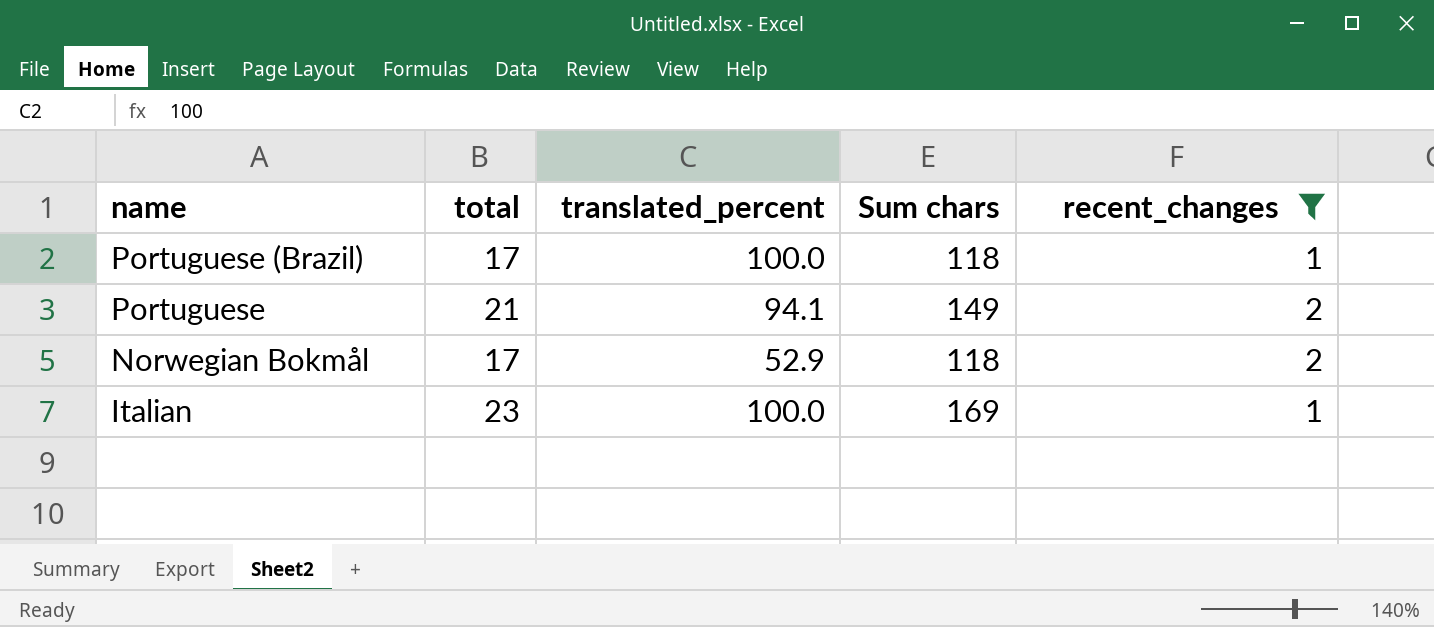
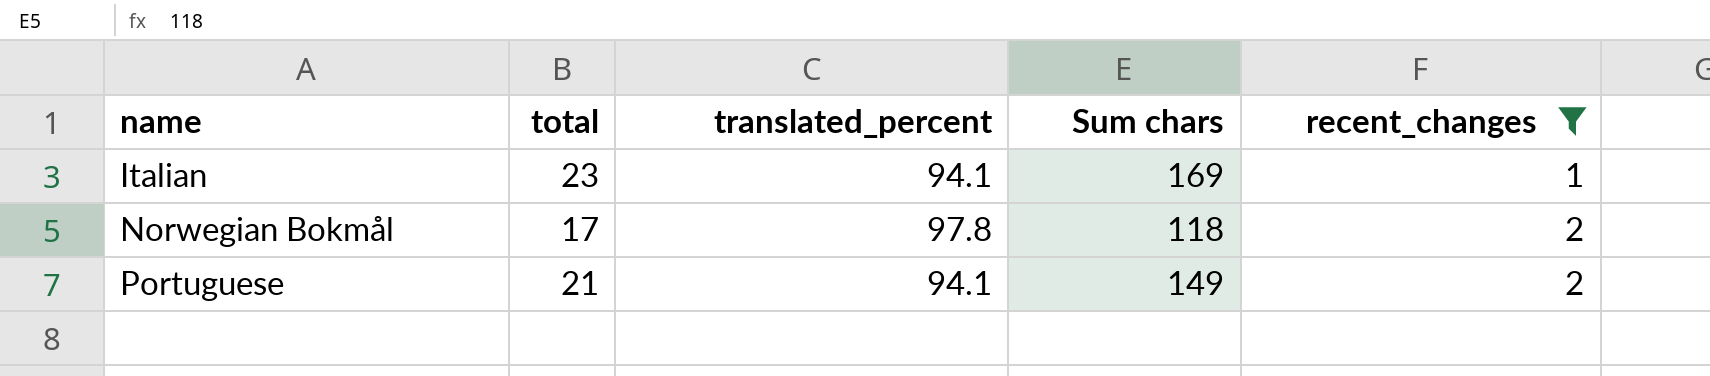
row order: name descending -> name ascending
row Portuguese (Brazil): 17 | 100.0 | 118 | 1 -> none
Italian | translated_percent: 100.0 -> 94.1
Norwegian Bokmål | translated_percent: 52.9 -> 97.8

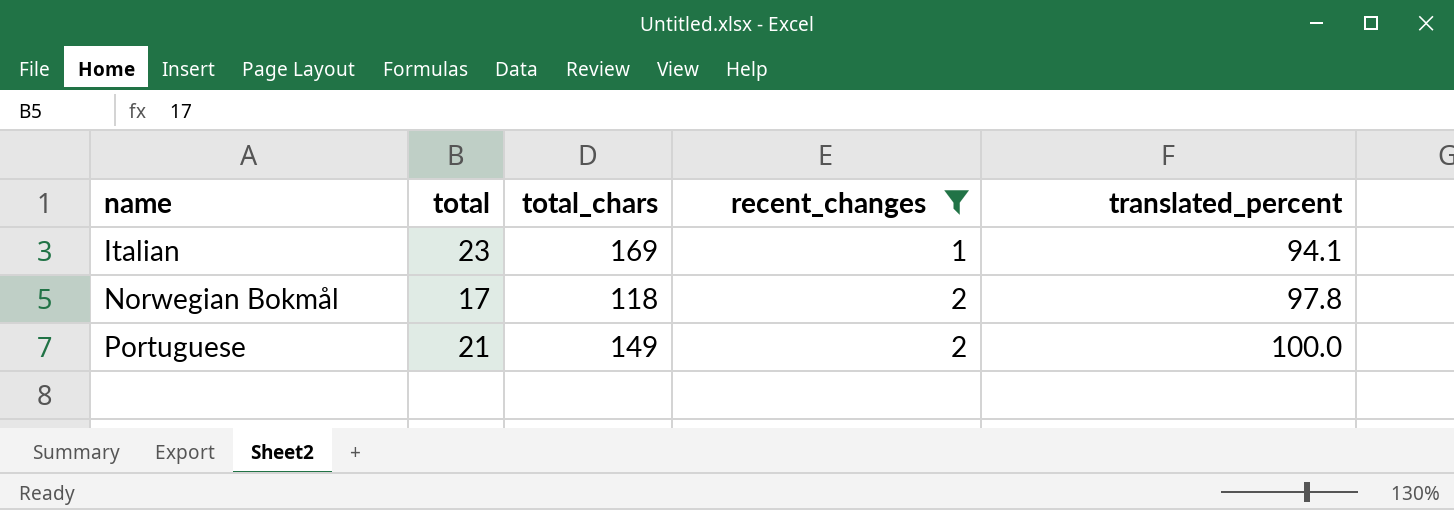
column name: Sum chars -> total_chars
column translated_percent | position: 3 -> 5
Portuguese | translated_percent: 94.1 -> 100.0

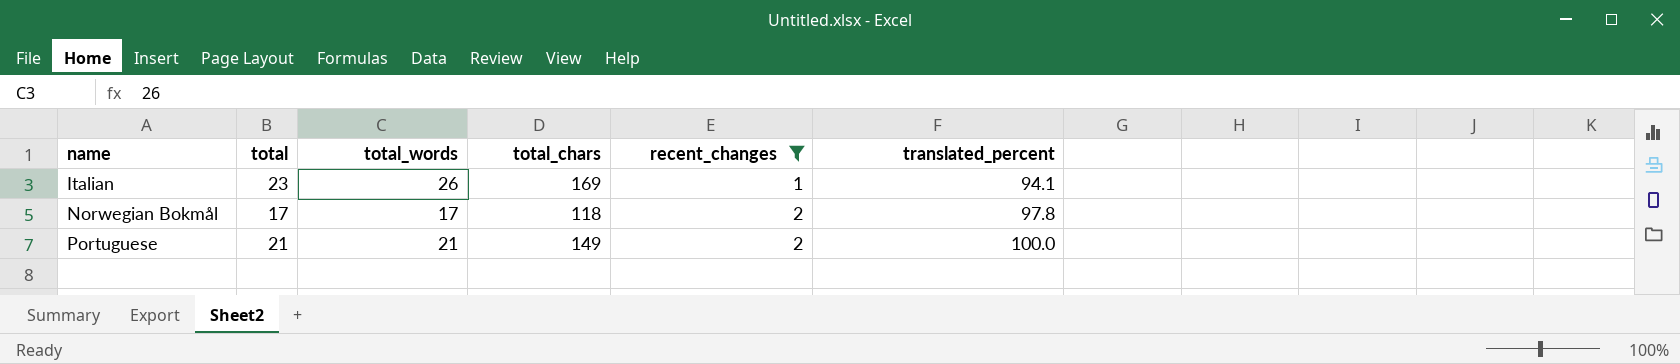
column total_words | position: none -> 3

